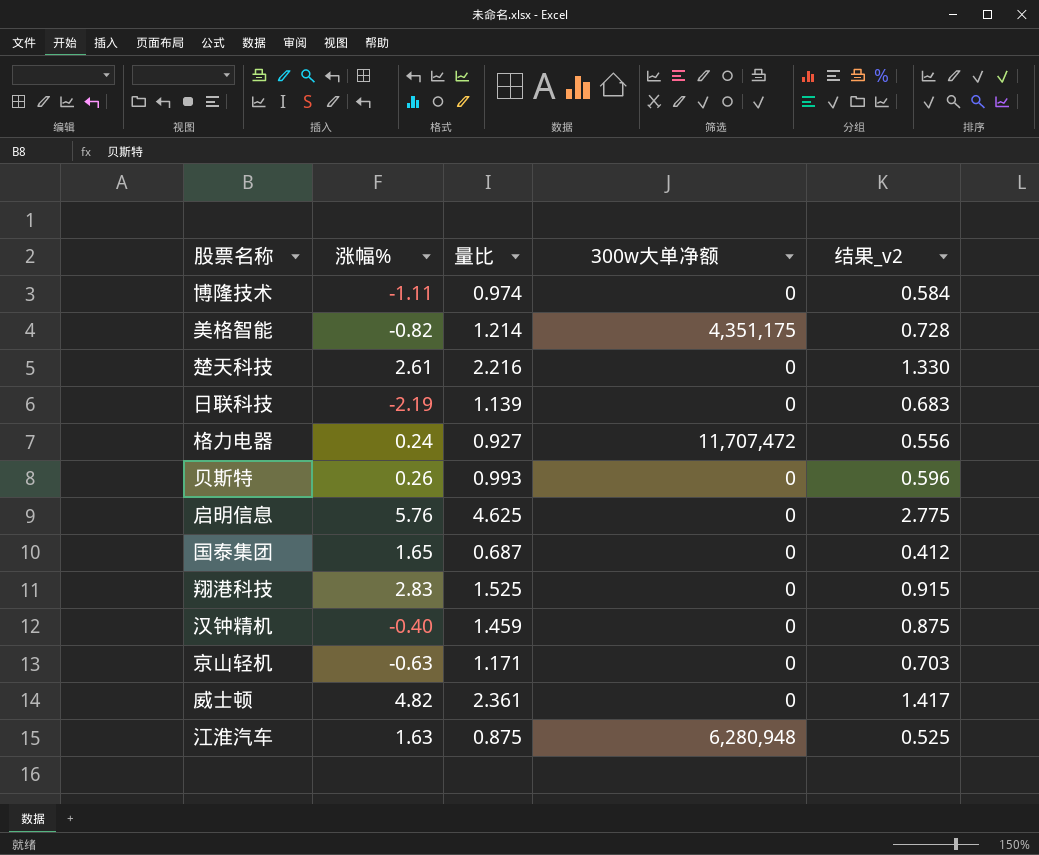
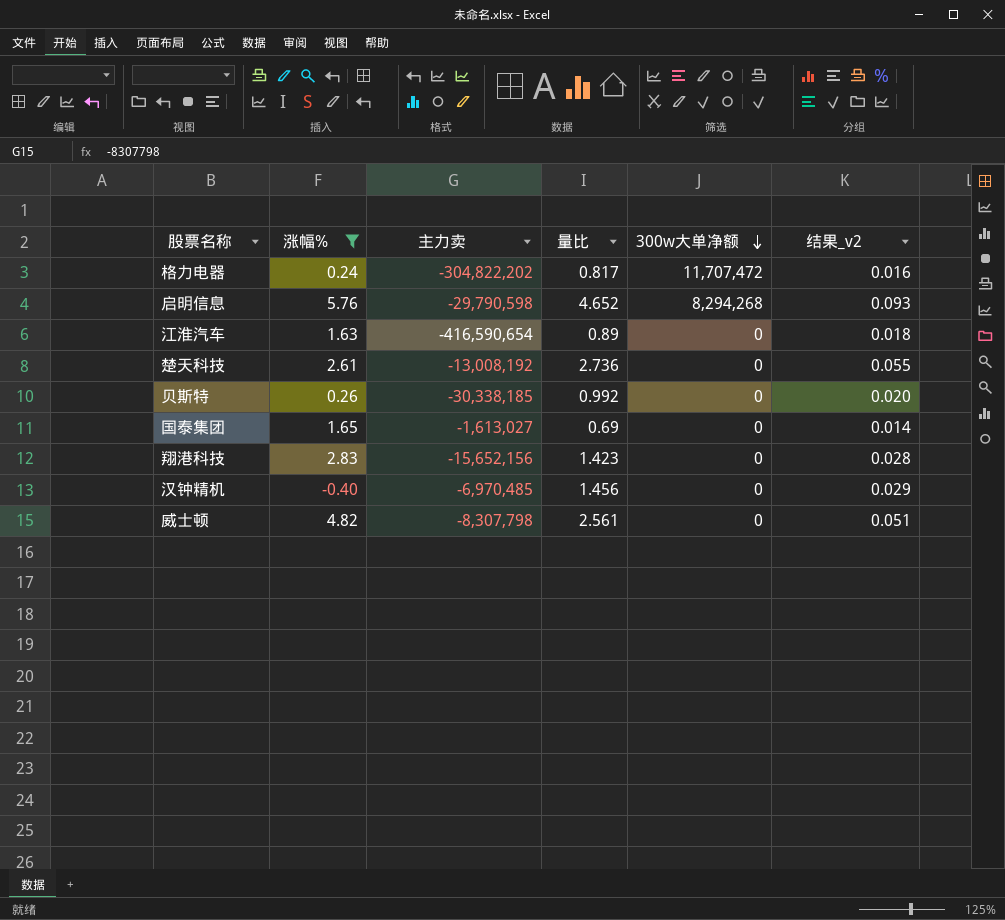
filter: none -> 涨幅% >= -0.40
row order: none -> 300w大单净额 descending
column 主力卖 | position: none -> 3
column 结果_v2 | formula: [量比] * 0.6 -> [量比] * 0.02
格力电器 | 量比: 0.927 -> 0.817
启明信息 | 量比: 4.625 -> 4.652
启明信息 | 300w大单净额: 0 -> 8,294,268
江淮汽车 | 量比: 0.875 -> 0.89
江淮汽车 | 300w大单净额: 6,280,948 -> 0
楚天科技 | 量比: 2.216 -> 2.736
贝斯特 | 量比: 0.993 -> 0.992
国泰集团 | 量比: 0.687 -> 0.69
翔港科技 | 量比: 1.525 -> 1.423
汉钟精机 | 量比: 1.459 -> 1.456
威士顿 | 量比: 2.361 -> 2.561

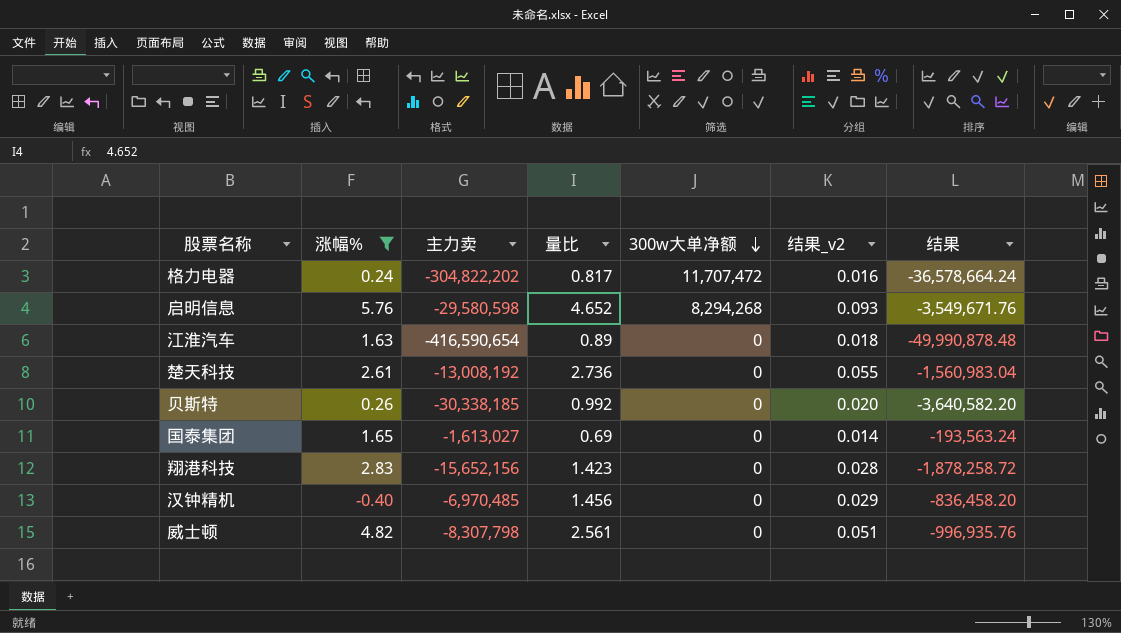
column 结果 | formula: none -> [主力卖] * 0.12
启明信息 | 主力卖: -29,790,598 -> -29,580,598

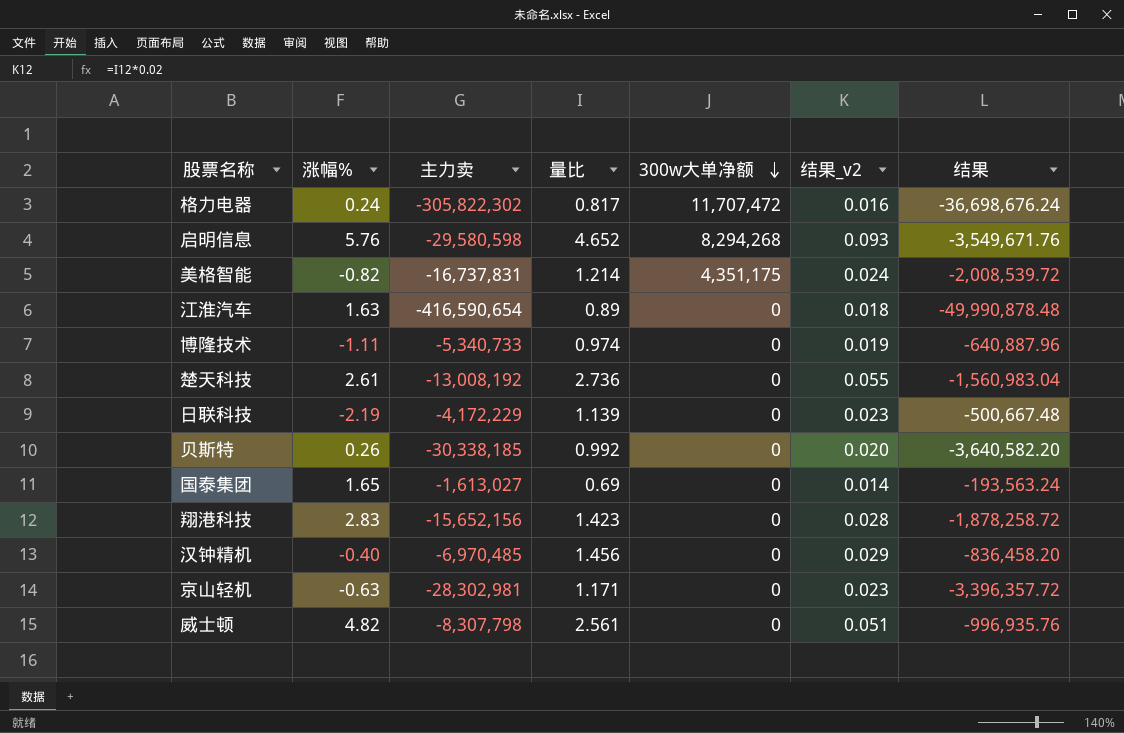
filter: 涨幅% >= -0.40 -> none
格力电器 | 主力卖: -304,822,202 -> -305,822,302
格力电器 | 结果: -36,578,664.24 -> -36,698,676.24

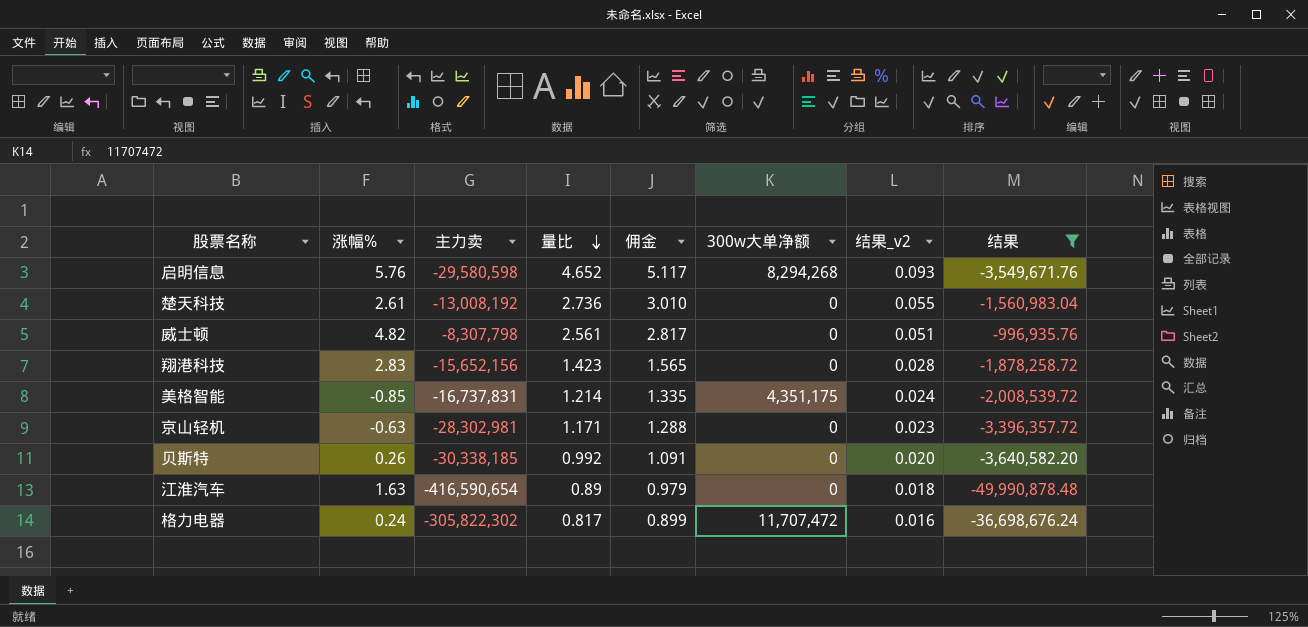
filter: none -> 结果 <= -996,935.76
row order: 300w大单净额 descending -> 量比 descending
column 佣金 | formula: none -> [量比] * 1.1
美格智能 | 涨幅%: -0.82 -> -0.85

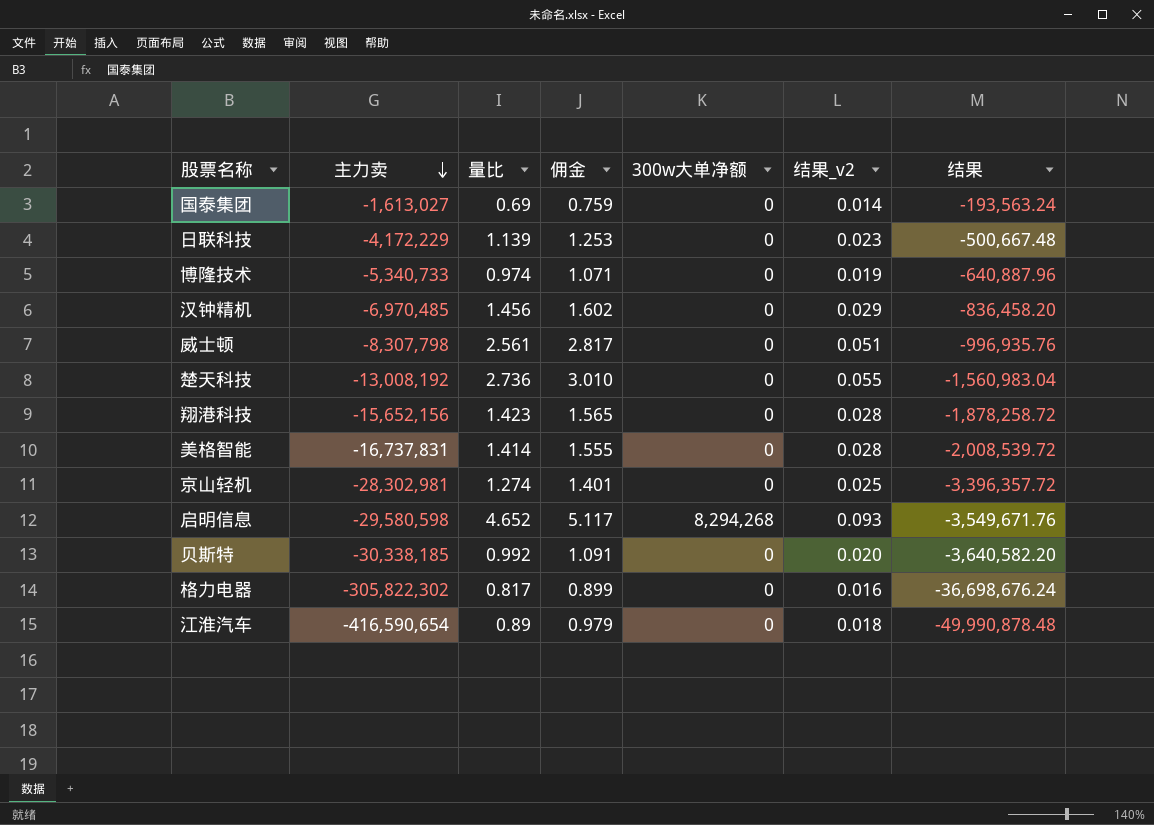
filter: 结果 <= -996,935.76 -> none
row order: 量比 descending -> 主力卖 descending
column 涨幅% | position: 2 -> none
美格智能 | 量比: 1.214 -> 1.414
美格智能 | 佣金: 1.335 -> 1.555
美格智能 | 300w大单净额: 4,351,175 -> 0
美格智能 | 结果_v2: 0.024 -> 0.028
京山轻机 | 量比: 1.171 -> 1.274
京山轻机 | 佣金: 1.288 -> 1.401
京山轻机 | 结果_v2: 0.023 -> 0.025
格力电器 | 300w大单净额: 11,707,472 -> 0

